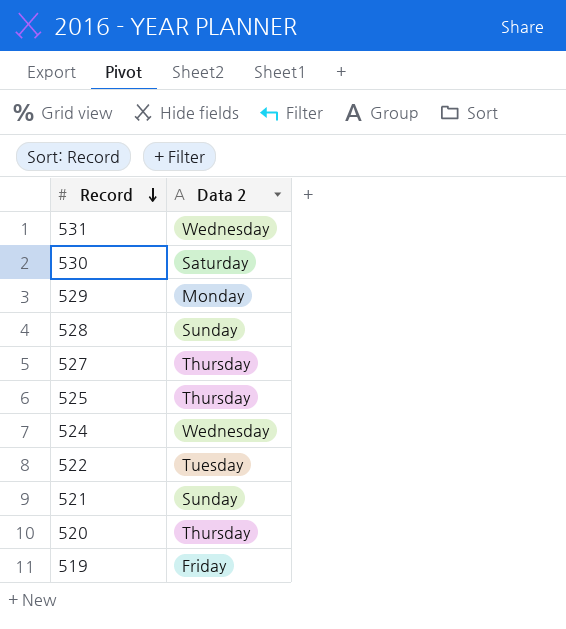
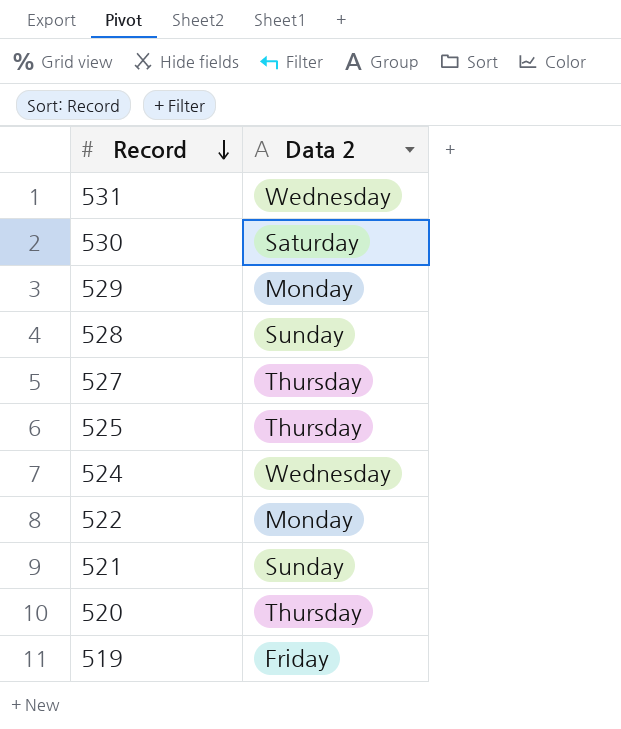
522 | Data 2: Tuesday -> Monday

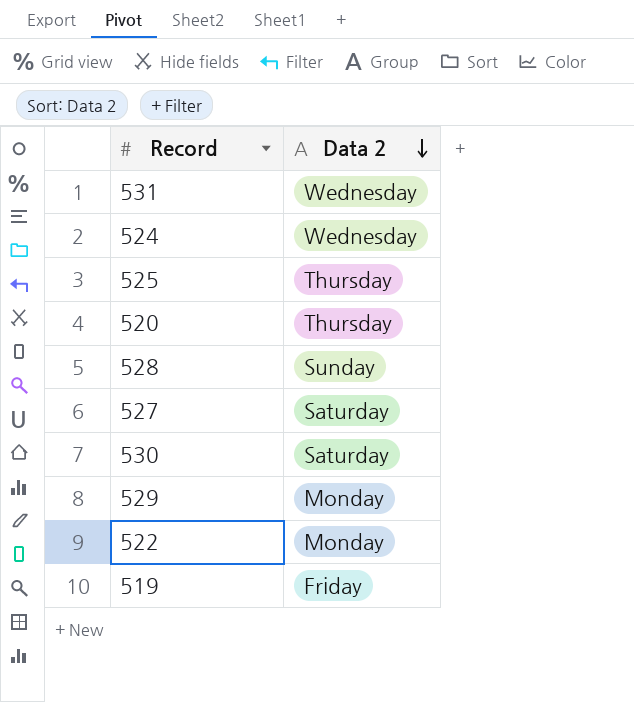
row order: Record descending -> Data 2 descending
row 521: Sunday -> none
527 | Data 2: Thursday -> Saturday

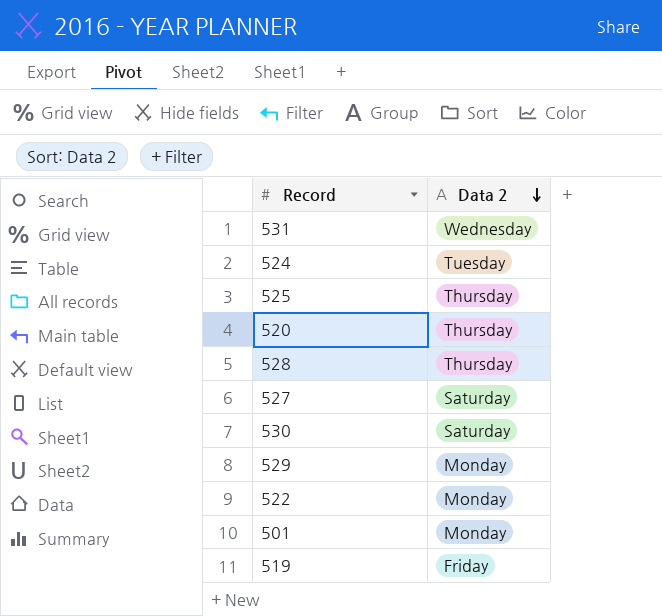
524 | Data 2: Wednesday -> Tuesday
528 | Data 2: Sunday -> Thursday
row 501: none -> Monday

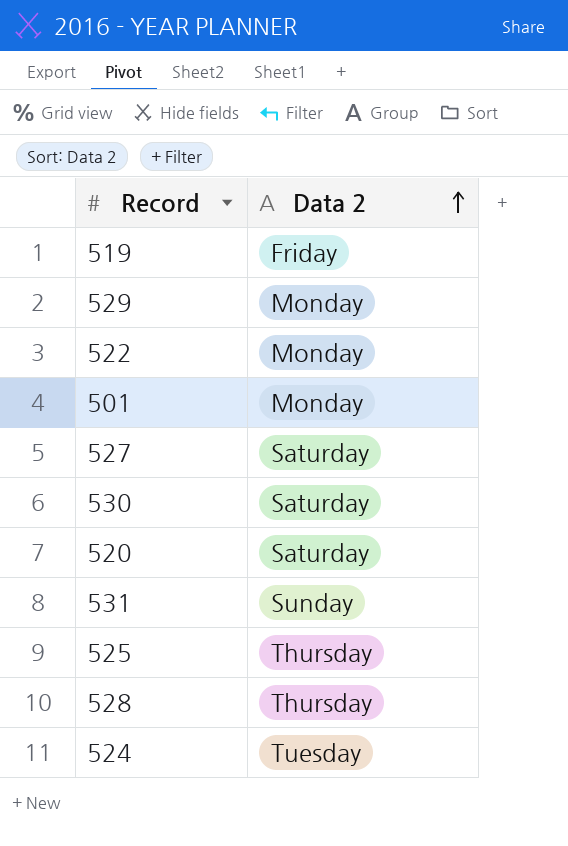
row order: Data 2 descending -> Data 2 ascending
520 | Data 2: Thursday -> Saturday
531 | Data 2: Wednesday -> Sunday

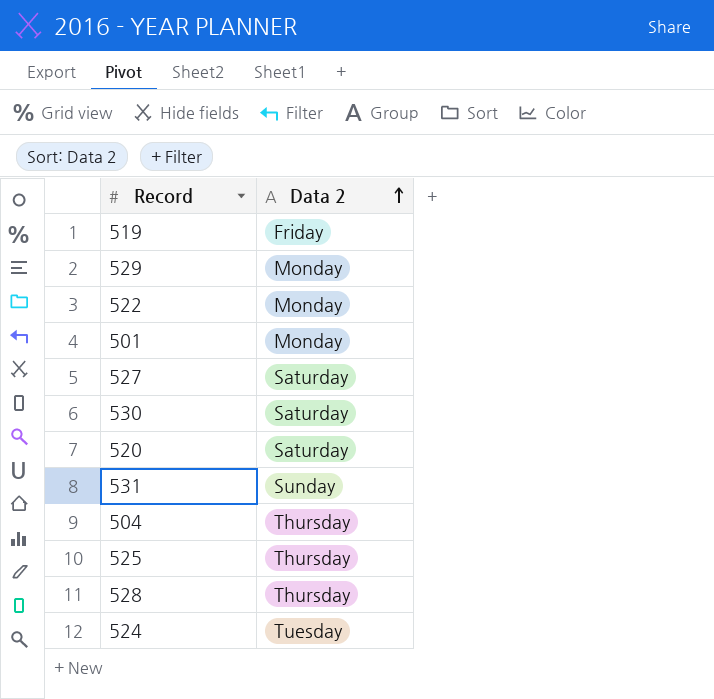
row 504: none -> Thursday

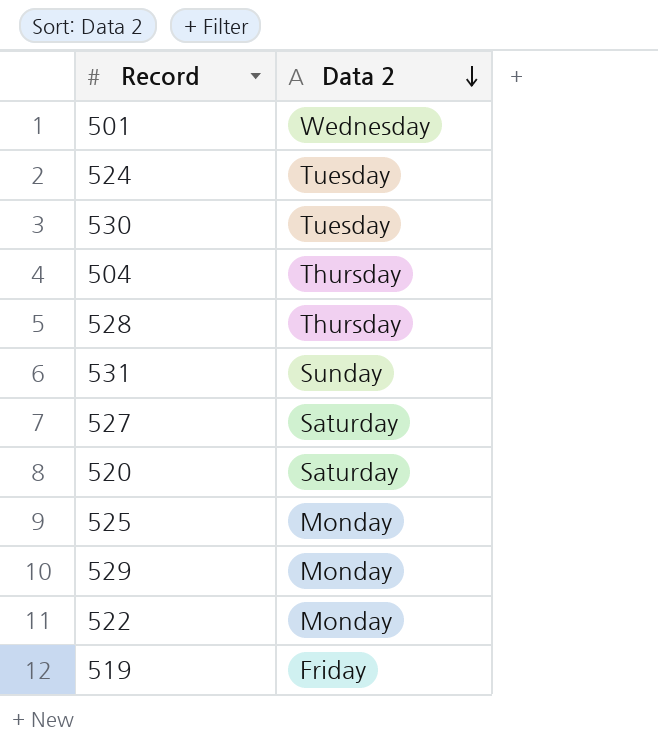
row order: Data 2 ascending -> Data 2 descending
501 | Data 2: Monday -> Wednesday
530 | Data 2: Saturday -> Tuesday
525 | Data 2: Thursday -> Monday

